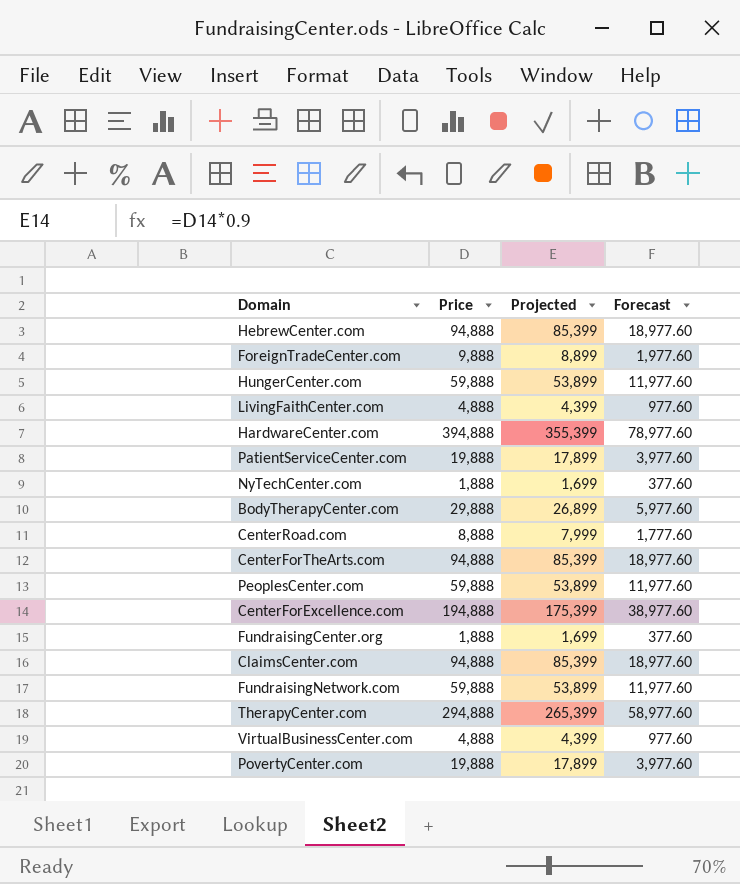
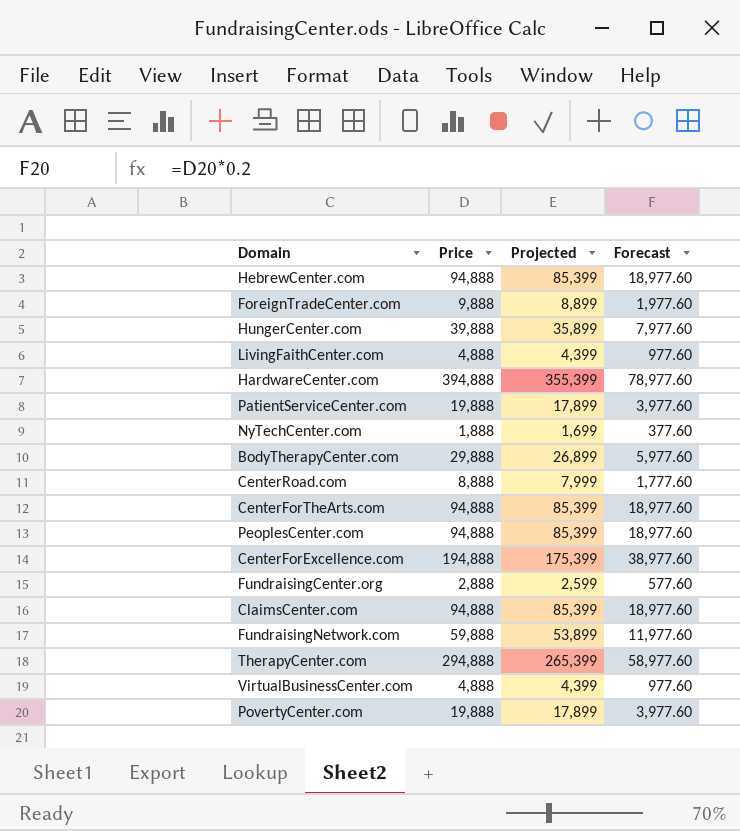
HungerCenter.com | Price: 59,888 -> 39,888
HungerCenter.com | Projected: 53,899 -> 35,899
HungerCenter.com | Forecast: 11,977.60 -> 7,977.60
PeoplesCenter.com | Price: 59,888 -> 94,888
PeoplesCenter.com | Projected: 53,899 -> 85,399
PeoplesCenter.com | Forecast: 11,977.60 -> 18,977.60
FundraisingCenter.org | Price: 1,888 -> 2,888
FundraisingCenter.org | Projected: 1,699 -> 2,599
FundraisingCenter.org | Forecast: 377.60 -> 577.60

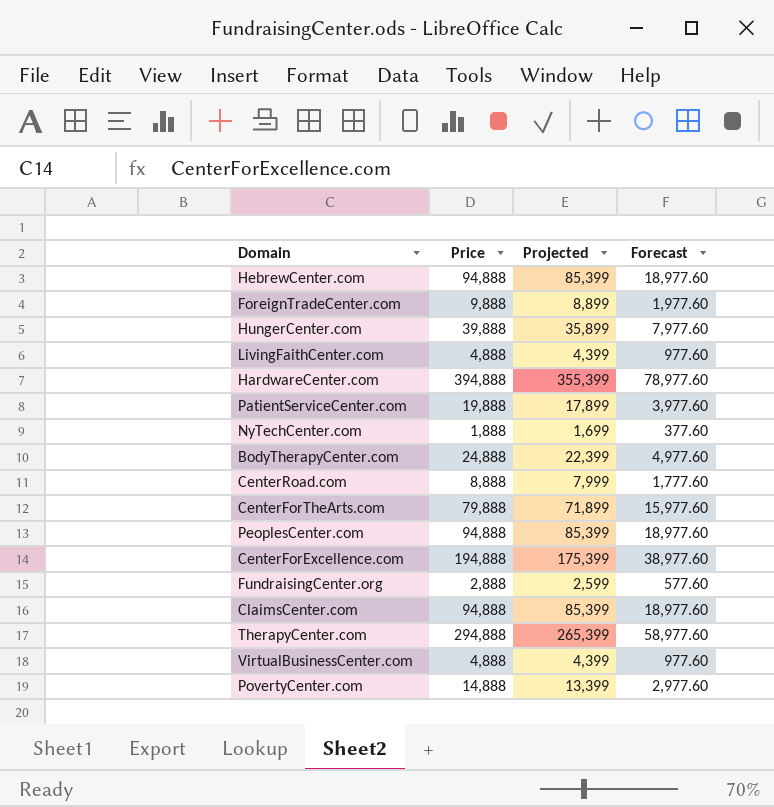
row FundraisingNetwork.com: 59,888 | 53,899 | 11,977.60 -> none
BodyTherapyCenter.com | Price: 29,888 -> 24,888
BodyTherapyCenter.com | Projected: 26,899 -> 22,399
BodyTherapyCenter.com | Forecast: 5,977.60 -> 4,977.60
CenterForTheArts.com | Price: 94,888 -> 79,888
CenterForTheArts.com | Projected: 85,399 -> 71,899
CenterForTheArts.com | Forecast: 18,977.60 -> 15,977.60
PovertyCenter.com | Price: 19,888 -> 14,888
PovertyCenter.com | Projected: 17,899 -> 13,399
PovertyCenter.com | Forecast: 3,977.60 -> 2,977.60

